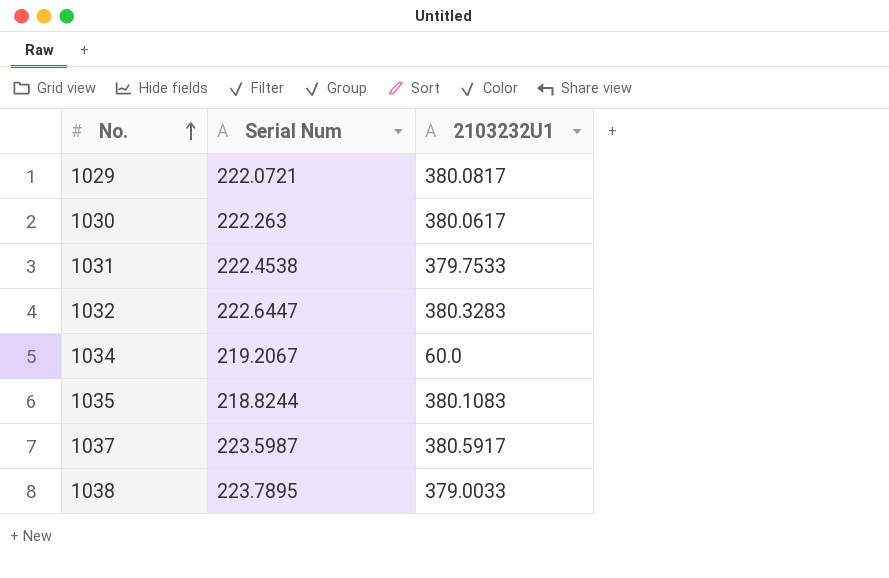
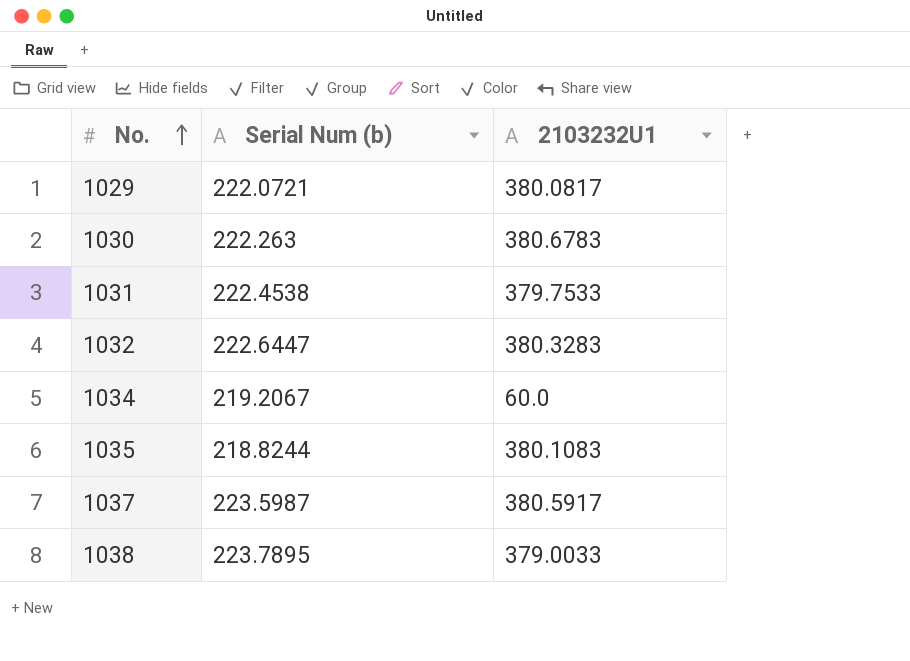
column name: Serial Num -> Serial Num (b)
1030 | 2103232U1: 380.0617 -> 380.6783

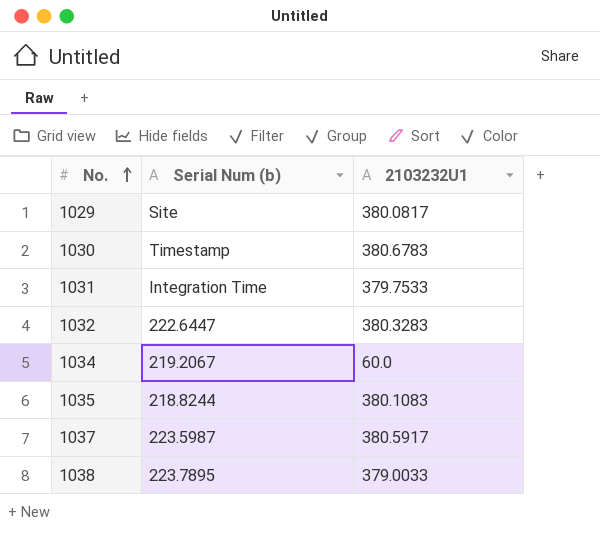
1029 | Serial Num (b): 222.0721 -> Site
1030 | Serial Num (b): 222.263 -> Timestamp
1031 | Serial Num (b): 222.4538 -> Integration Time

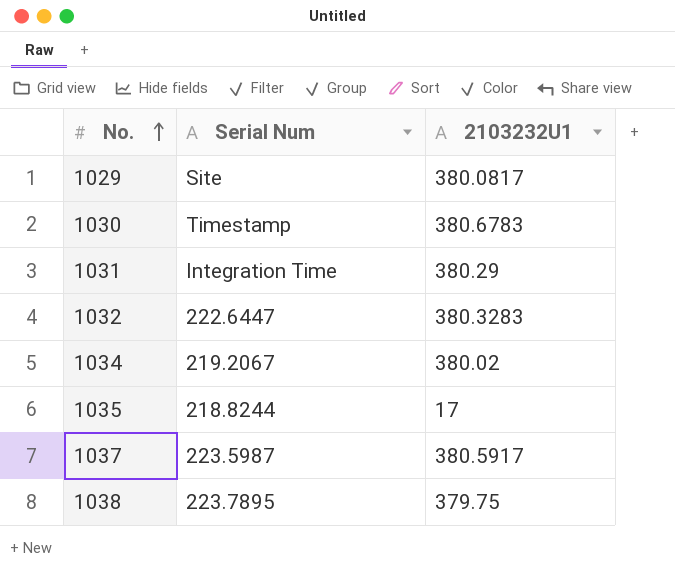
column name: Serial Num (b) -> Serial Num
1031 | 2103232U1: 379.7533 -> 380.29
1034 | 2103232U1: 60.0 -> 380.02
1035 | 2103232U1: 380.1083 -> 17
1038 | 2103232U1: 379.0033 -> 379.75

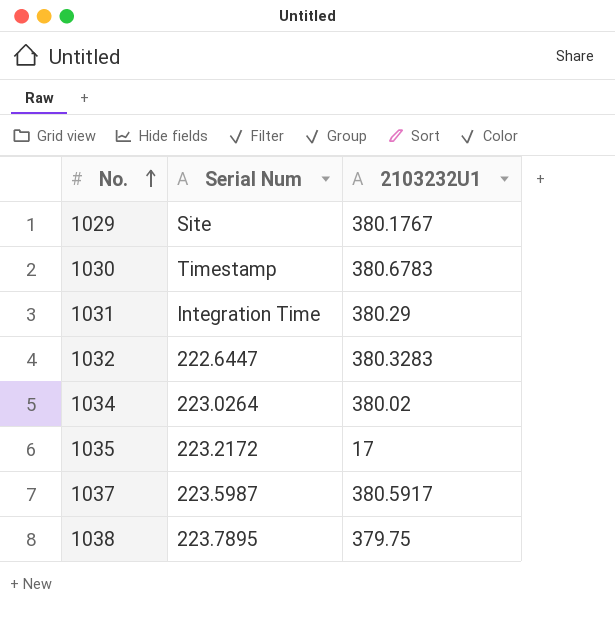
1029 | 2103232U1: 380.0817 -> 380.1767
1034 | Serial Num: 219.2067 -> 223.0264
1035 | Serial Num: 218.8244 -> 223.2172

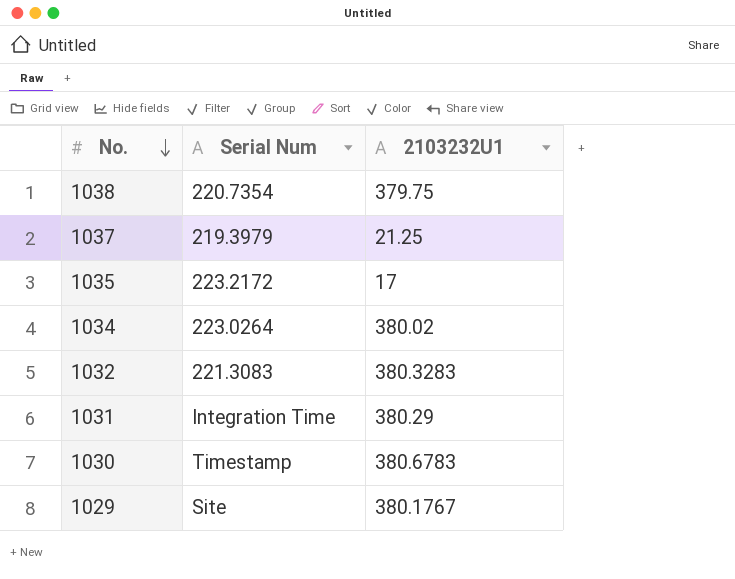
row order: No. ascending -> No. descending
1038 | Serial Num: 223.7895 -> 220.7354
1037 | Serial Num: 223.5987 -> 219.3979
1037 | 2103232U1: 380.5917 -> 21.25
1032 | Serial Num: 222.6447 -> 221.3083

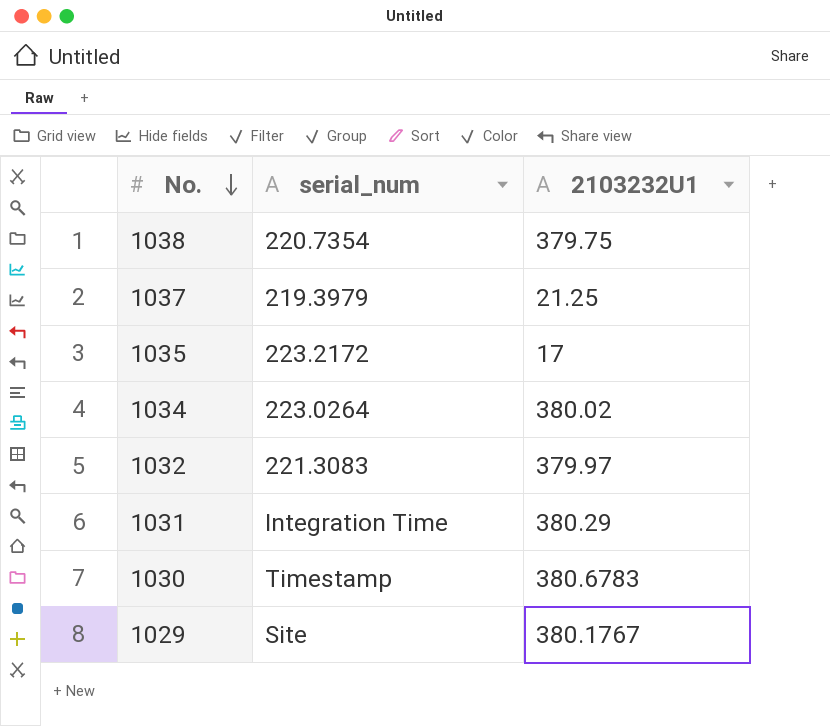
column name: Serial Num -> serial_num
1032 | 2103232U1: 380.3283 -> 379.97

